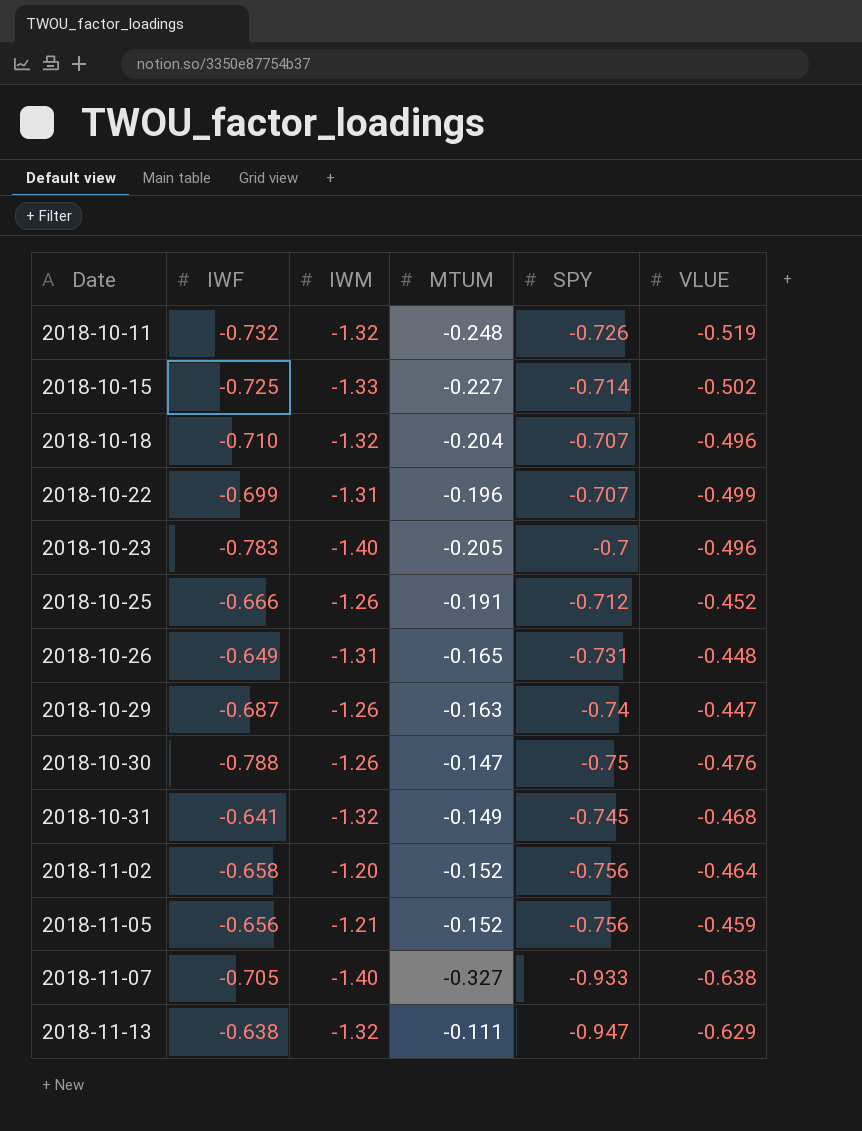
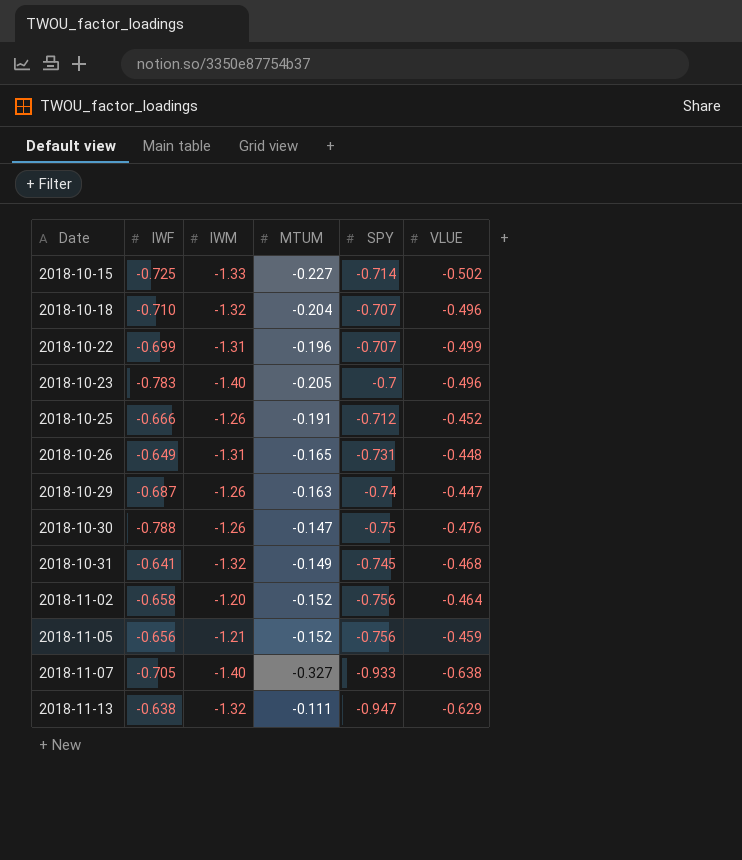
row 2018-10-11: -0.732 | -1.32 | -0.248 | -0.726 | -0.519 -> none

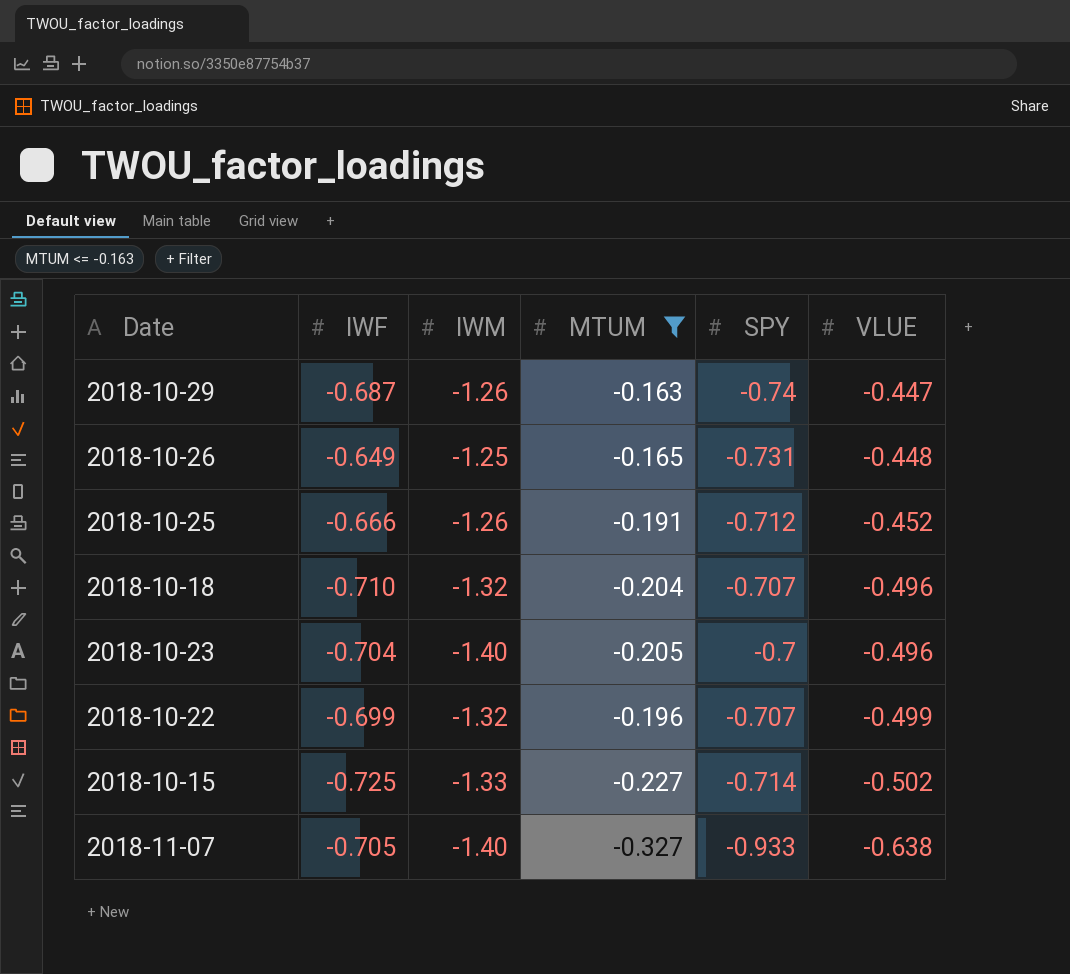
filter: none -> MTUM <= -0.163
row order: Date ascending -> VLUE descending
2018-10-26 | IWM: -1.31 -> -1.25
2018-10-23 | IWF: -0.783 -> -0.704
2018-10-22 | IWM: -1.31 -> -1.32

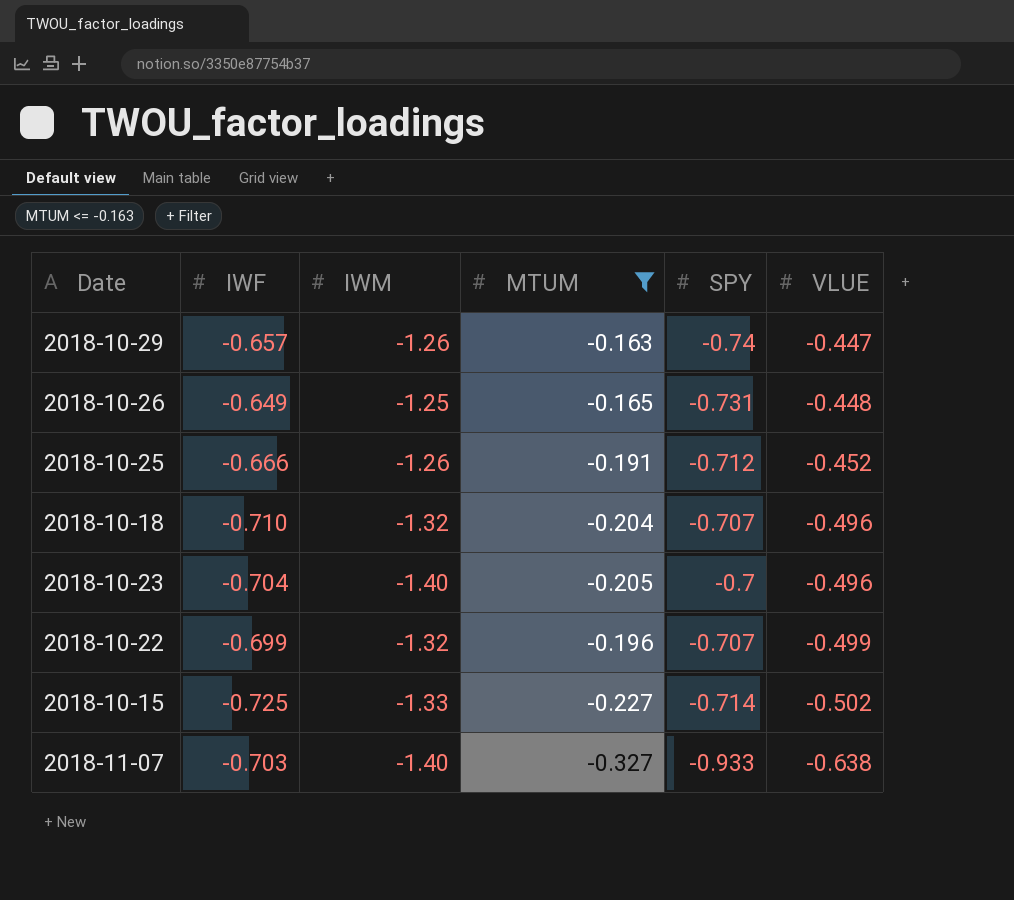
2018-10-29 | IWF: -0.687 -> -0.657
2018-11-07 | IWF: -0.705 -> -0.703

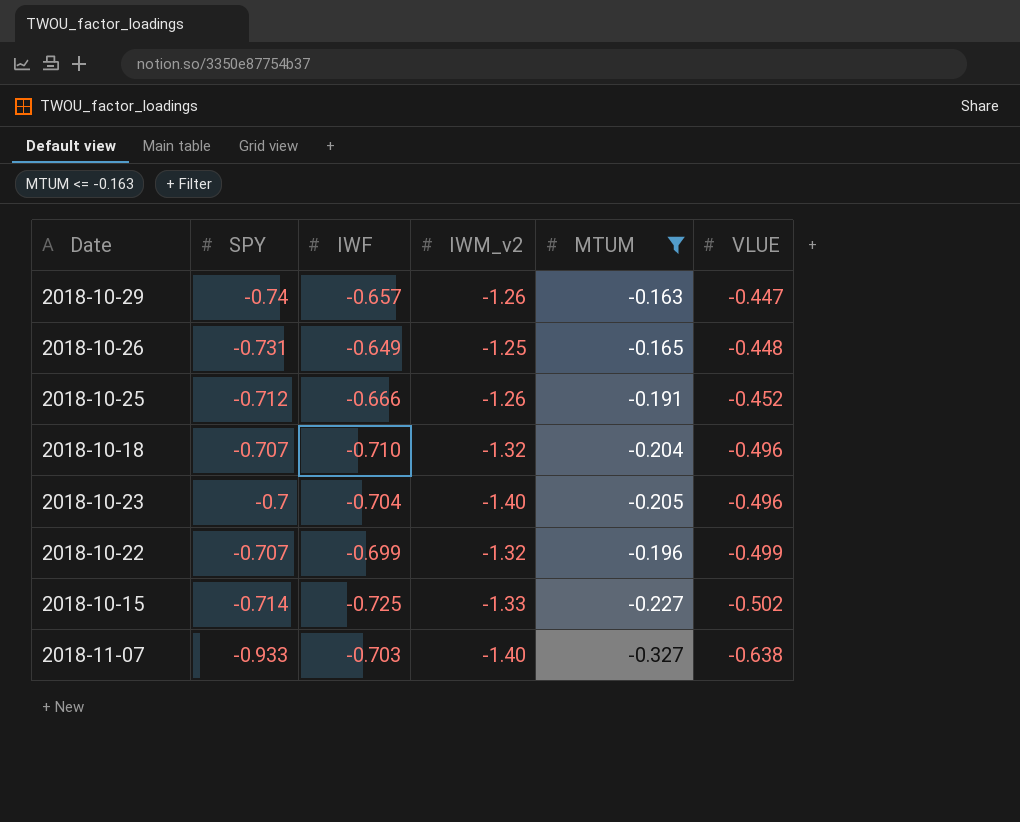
column SPY | position: 5 -> 2
column name: IWM -> IWM_v2

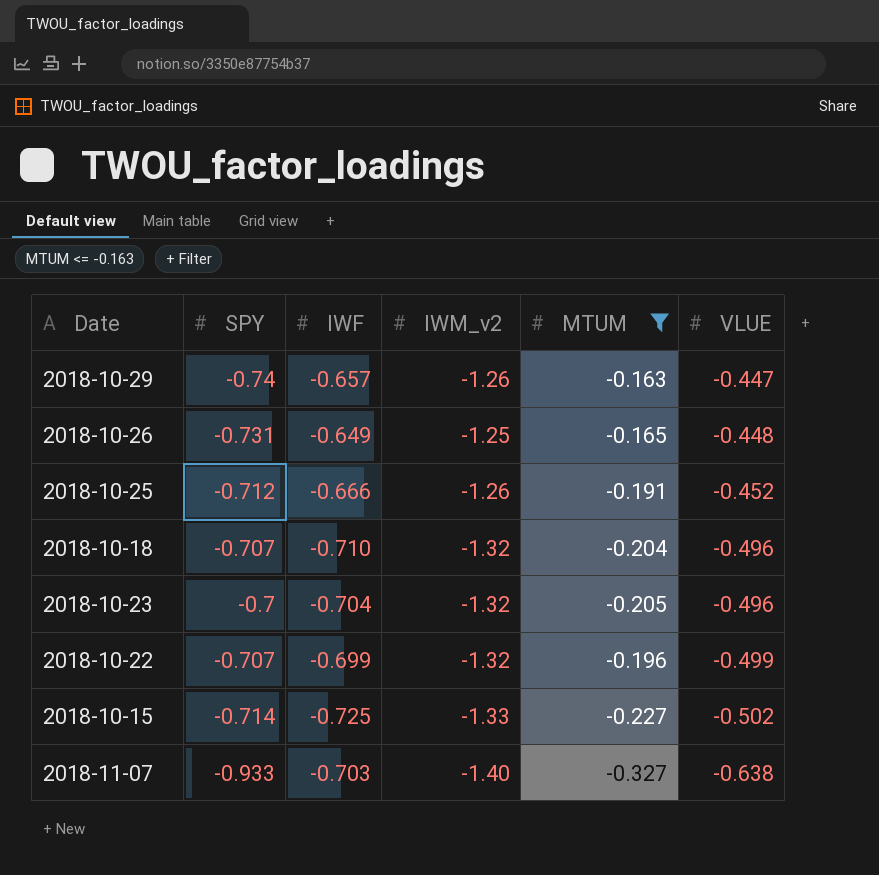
2018-10-23 | IWM_v2: -1.40 -> -1.32

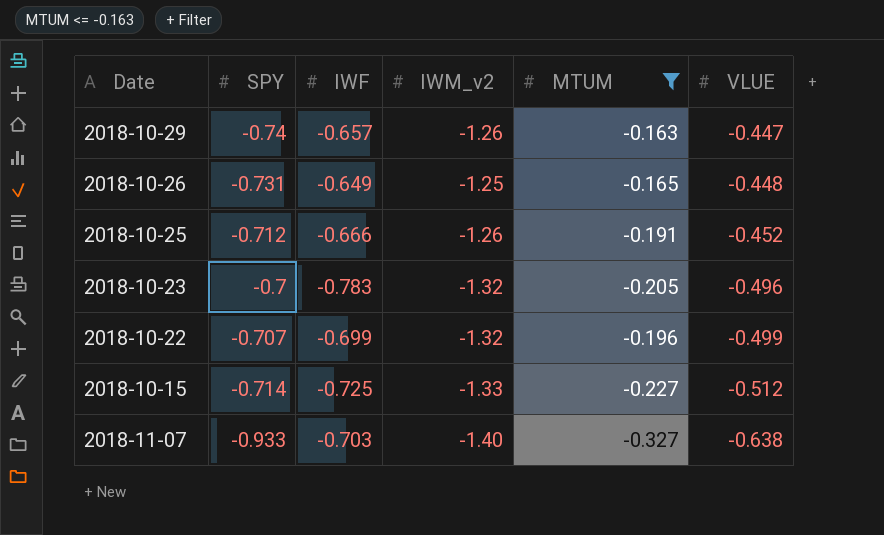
row 2018-10-18: -0.707 | -0.710 | -1.32 | -0.204 | -0.496 -> none
2018-10-23 | IWF: -0.704 -> -0.783
2018-10-15 | VLUE: -0.502 -> -0.512

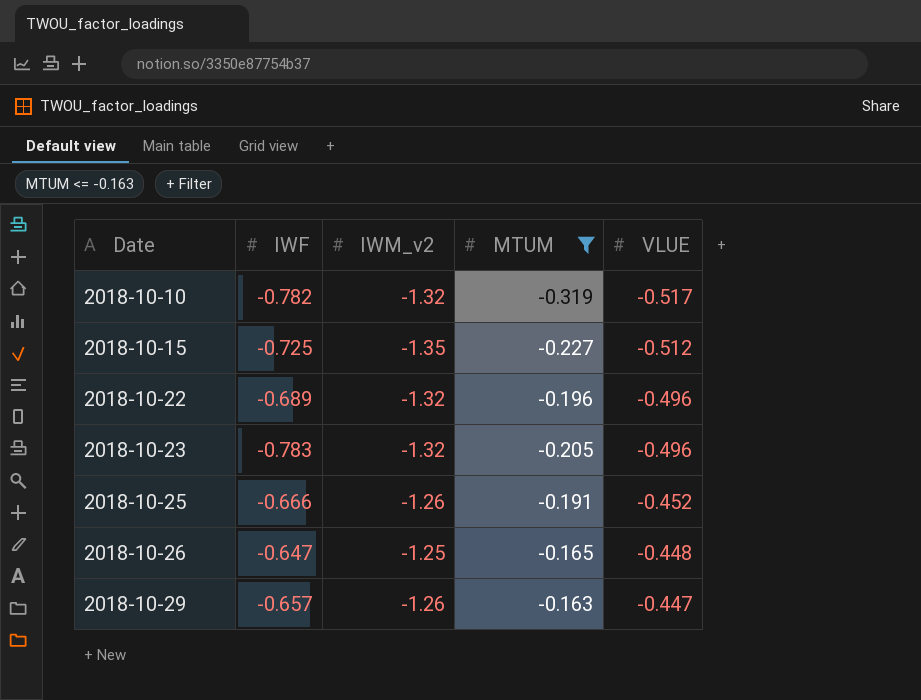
row order: VLUE descending -> Date ascending
column SPY | position: 2 -> none
row 2018-11-07: -0.933 | -0.703 | -1.40 | -0.327 | -0.638 -> none
row 2018-10-10: none -> -0.782 | -1.32 | -0.319 | -0.517
2018-10-15 | IWM_v2: -1.33 -> -1.35
2018-10-22 | IWF: -0.699 -> -0.689
2018-10-22 | VLUE: -0.499 -> -0.496
2018-10-26 | IWF: -0.649 -> -0.647

